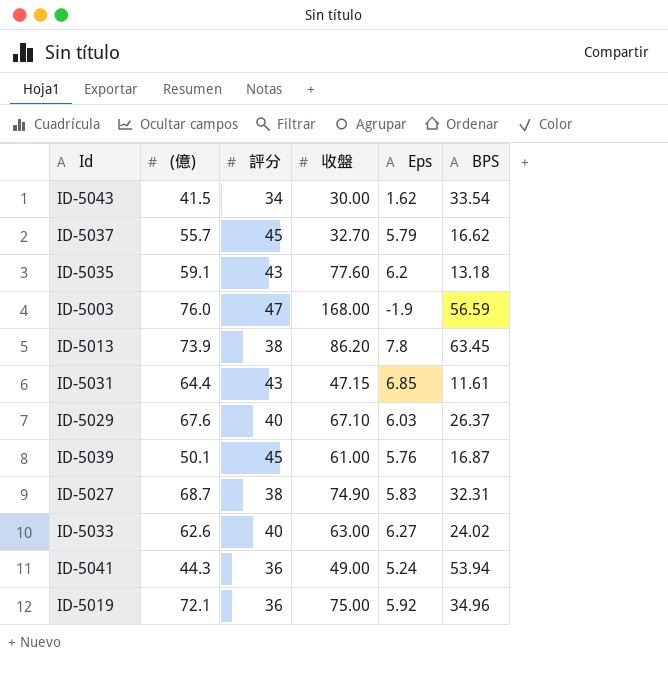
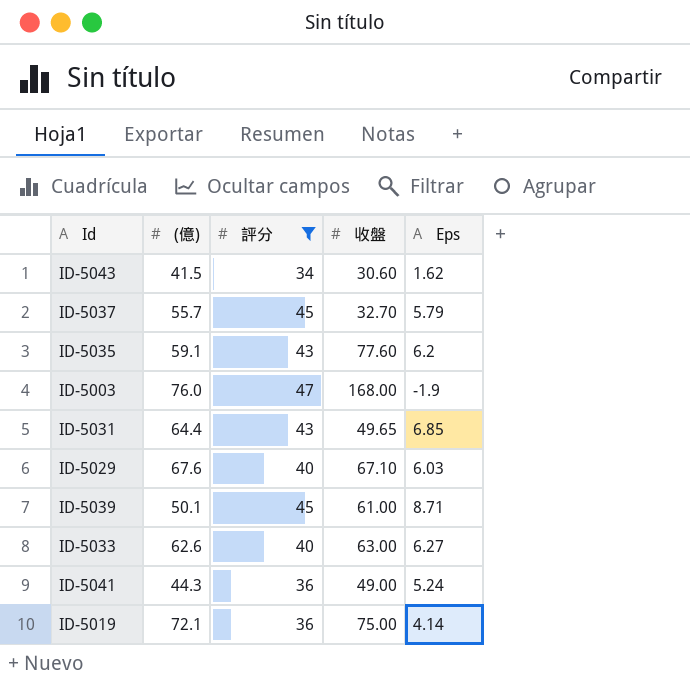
filter: none -> 評分 != 38
column BPS | position: 6 -> none
ID-5043 | 收盤: 30.00 -> 30.60
ID-5031 | 收盤: 47.15 -> 49.65
ID-5039 | Eps: 5.76 -> 8.71
ID-5019 | Eps: 5.92 -> 4.14

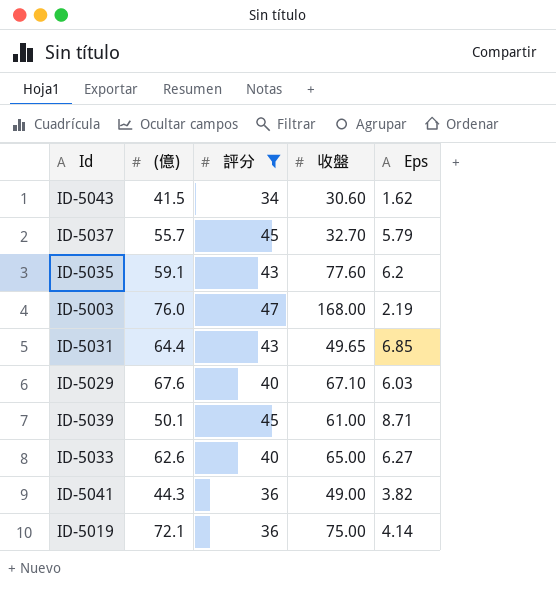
ID-5003 | Eps: -1.9 -> 2.19
ID-5033 | 收盤: 63.00 -> 65.00
ID-5041 | Eps: 5.24 -> 3.82

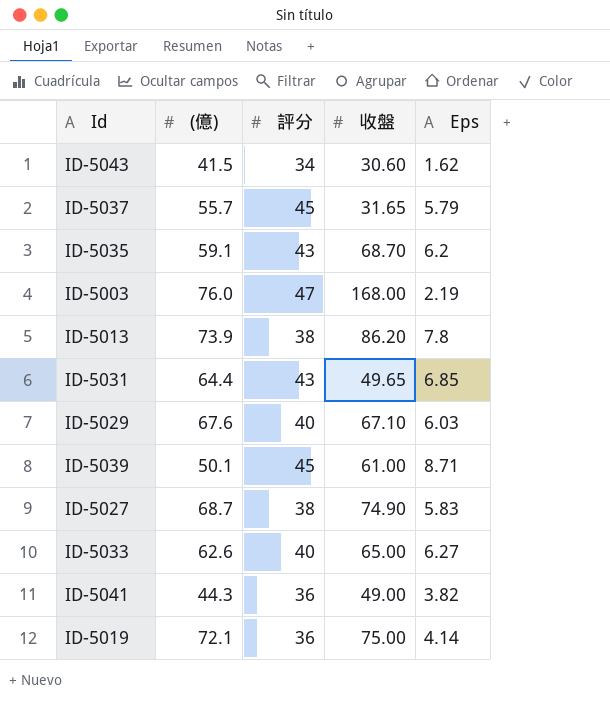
filter: 評分 != 38 -> none
ID-5037 | 收盤: 32.70 -> 31.65
ID-5035 | 收盤: 77.60 -> 68.70

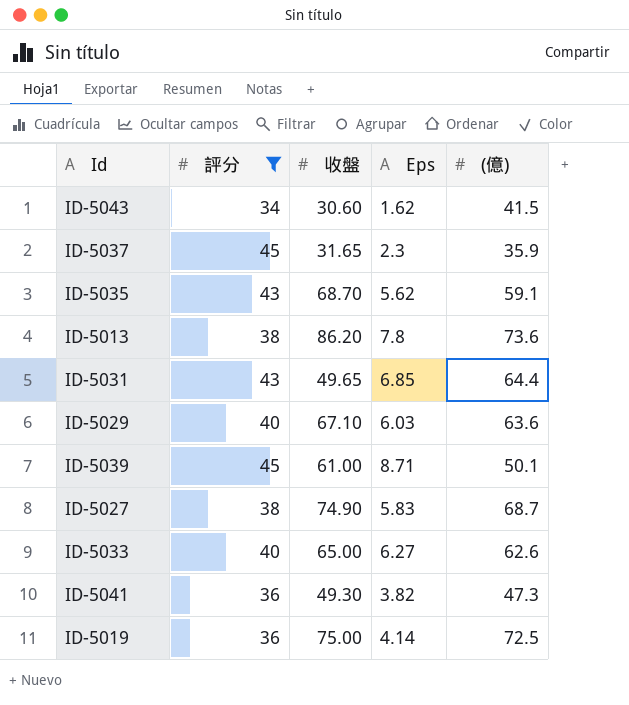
filter: none -> 評分 != 47
column (億) | position: 2 -> 5
ID-5037 | Eps: 5.79 -> 2.3
ID-5037 | (億): 55.7 -> 35.9
ID-5035 | Eps: 6.2 -> 5.62
ID-5013 | (億): 73.9 -> 73.6
ID-5029 | (億): 67.6 -> 63.6
ID-5041 | 收盤: 49.00 -> 49.30
ID-5041 | (億): 44.3 -> 47.3
ID-5019 | (億): 72.1 -> 72.5

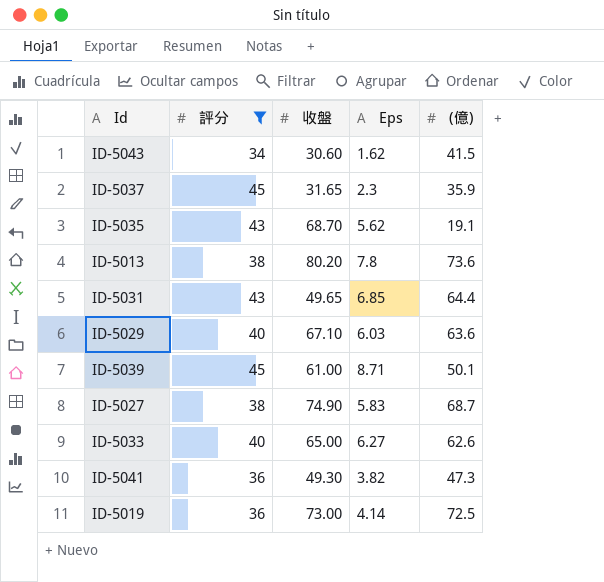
ID-5035 | (億): 59.1 -> 19.1
ID-5013 | 收盤: 86.20 -> 80.20
ID-5019 | 收盤: 75.00 -> 73.00

